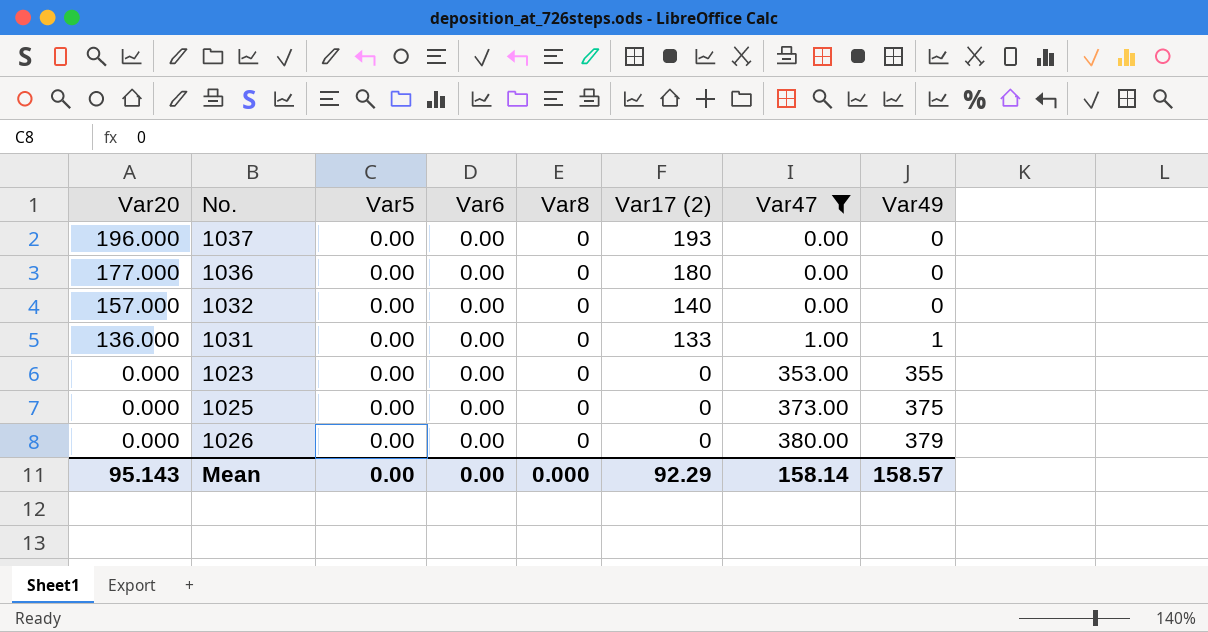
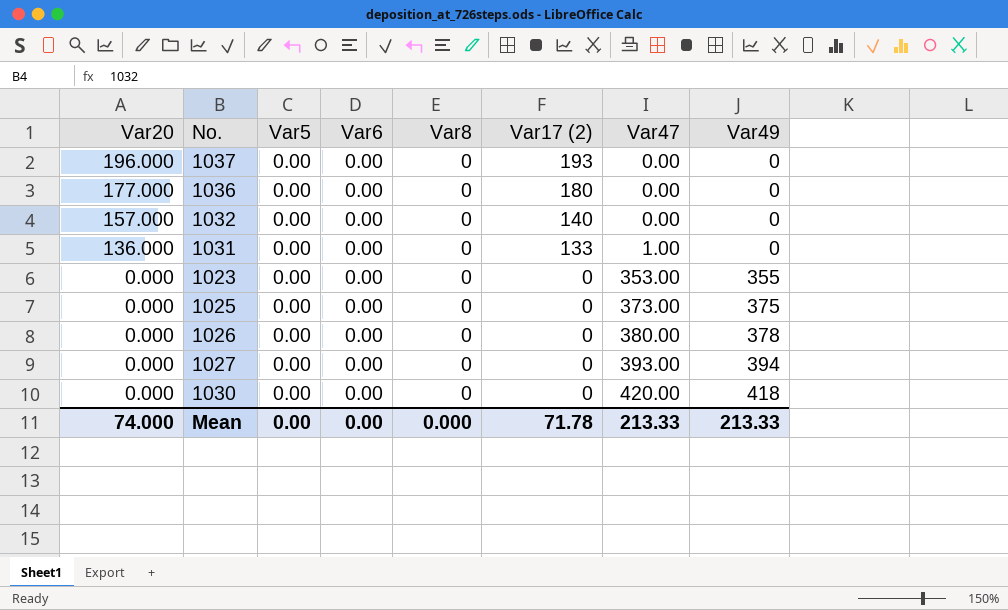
filter: Var47 <= 380.00 -> none
1031 | Var49: 1 -> 0
1026 | Var49: 379 -> 378
Mean | Var20: 95.143 -> 74.000
Mean | Var17 (2): 92.29 -> 71.78
Mean | Var47: 158.14 -> 213.33
Mean | Var49: 158.57 -> 213.33

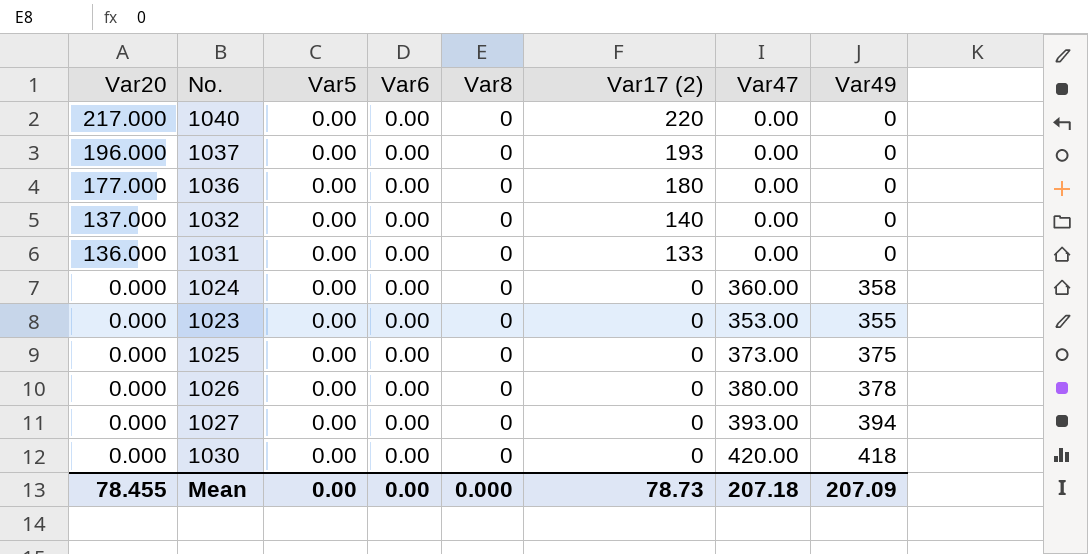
row 1040: none -> 217.000 | 0.00 | 0.00 | 0 | 220 | 0.00 | 0
1032 | Var20: 157.000 -> 137.000
1031 | Var47: 1.00 -> 0.00
row 1024: none -> 0.000 | 0.00 | 0.00 | 0 | 0 | 360.00 | 358
Mean | Var20: 74.000 -> 78.455
Mean | Var17 (2): 71.78 -> 78.73
Mean | Var47: 213.33 -> 207.18
Mean | Var49: 213.33 -> 207.09

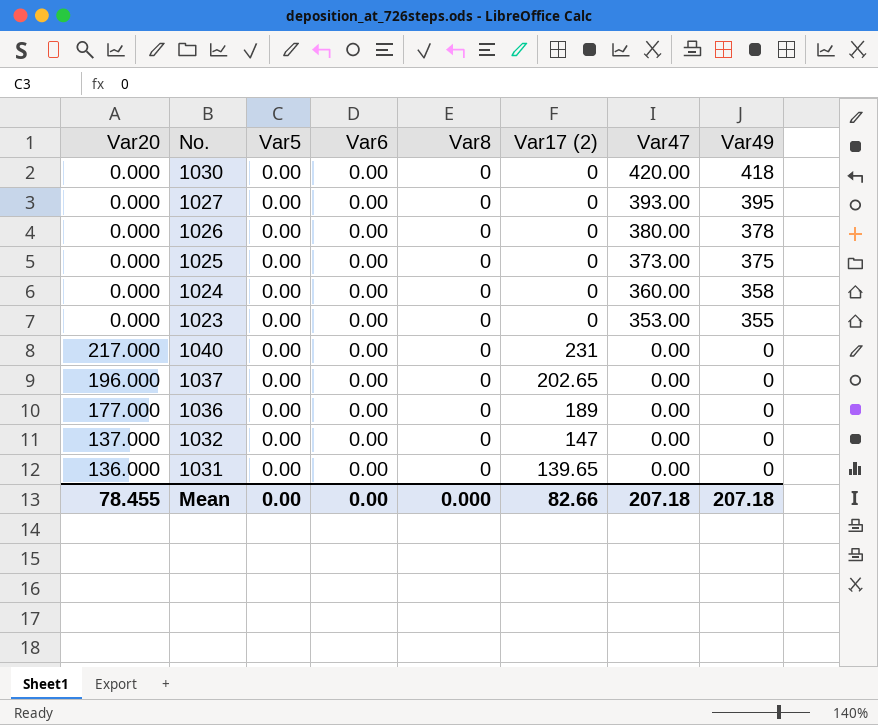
row order: Var20 descending -> Var47 descending
1027 | Var49: 394 -> 395
1040 | Var17 (2): 220 -> 231
1037 | Var17 (2): 193 -> 202.65
1036 | Var17 (2): 180 -> 189
1032 | Var17 (2): 140 -> 147
1031 | Var17 (2): 133 -> 139.65
Mean | Var17 (2): 78.73 -> 82.66
Mean | Var49: 207.09 -> 207.18

